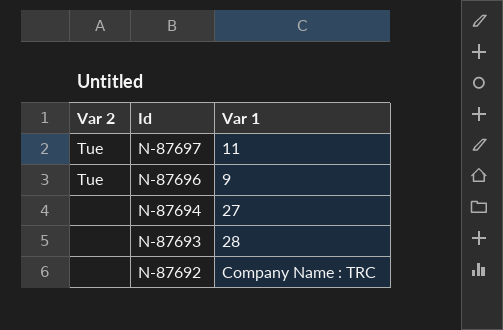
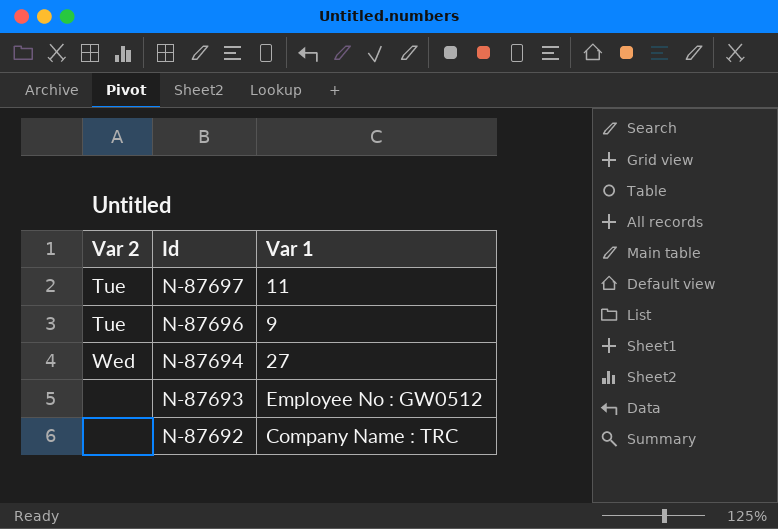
N-87694 | Var 2: none -> Wed
N-87693 | Var 1: 28 -> Employee No : GW0512

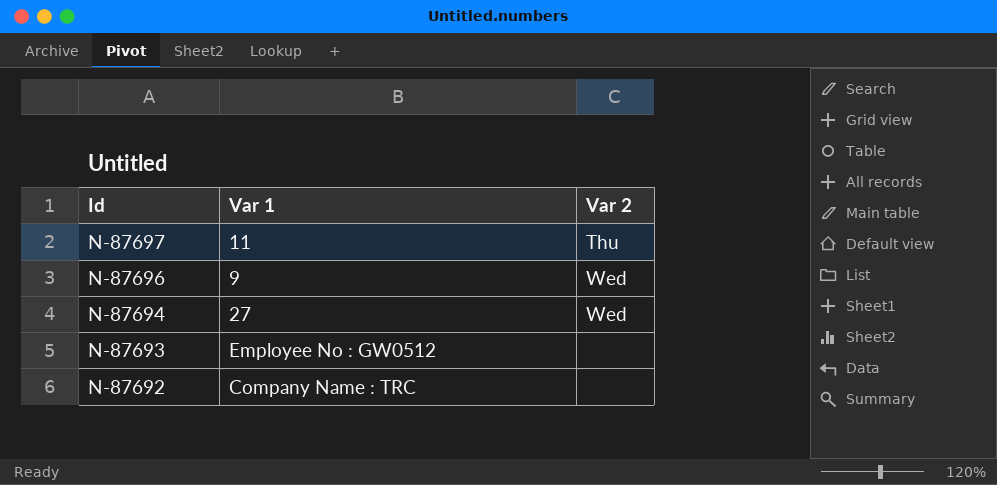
column Var 2 | position: 1 -> 3
N-87697 | Var 2: Tue -> Thu
N-87696 | Var 2: Tue -> Wed

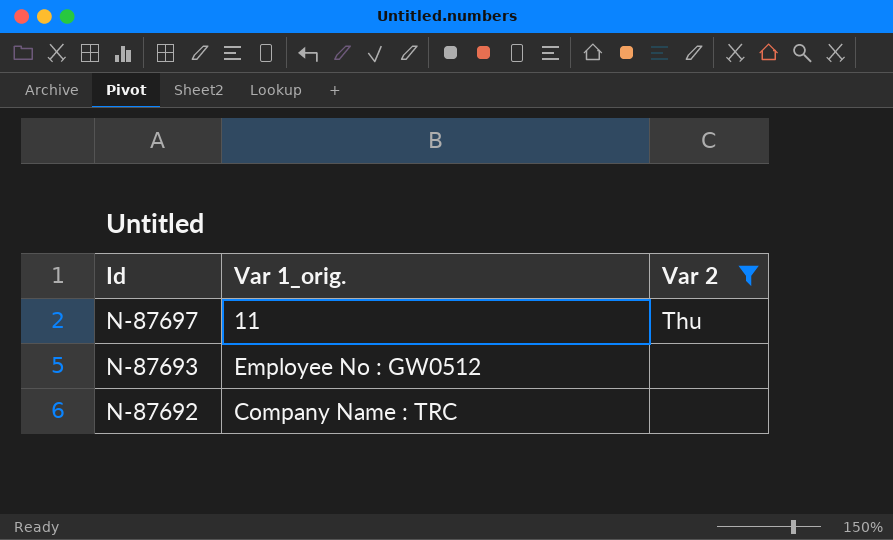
filter: none -> Var 2 != Wed
column name: Var 1 -> Var 1_orig.

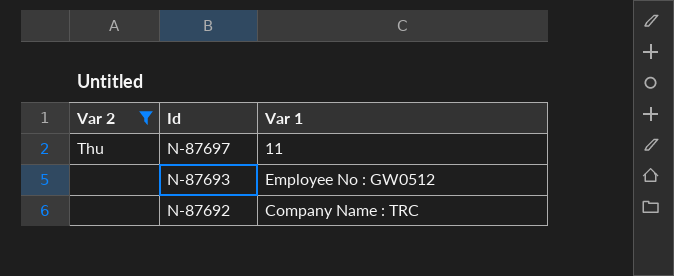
column Var 2 | position: 3 -> 1
column name: Var 1_orig. -> Var 1

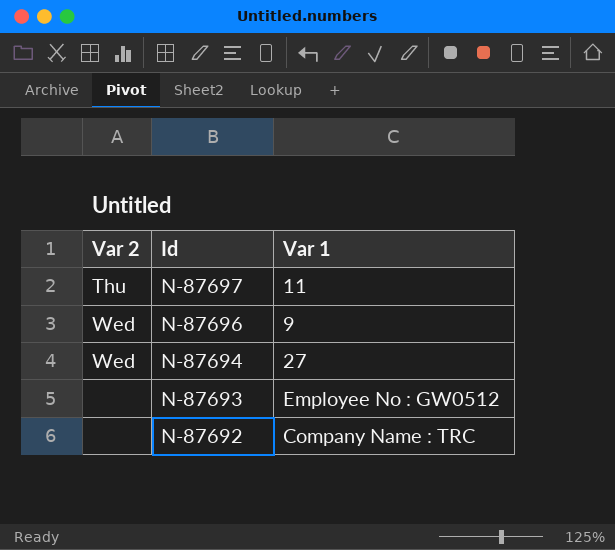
filter: Var 2 != Wed -> none

